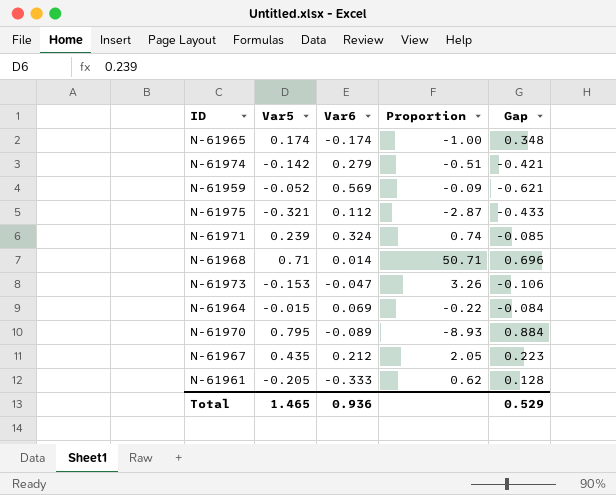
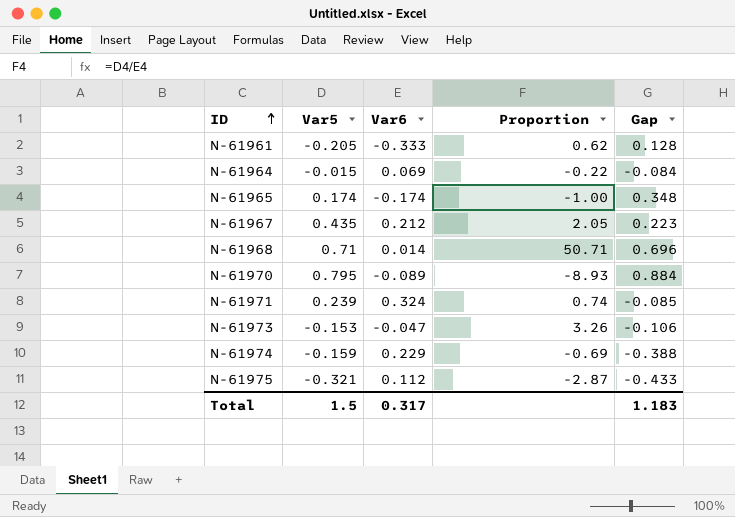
row order: none -> ID ascending
row N-61959: -0.052 | 0.569 | -0.09 | -0.621 -> none
N-61974 | Var5: -0.142 -> -0.159
N-61974 | Var6: 0.279 -> 0.229
N-61974 | Proportion: -0.51 -> -0.69
N-61974 | Gap: -0.421 -> -0.388
Total | Var5: 1.465 -> 1.5
Total | Var6: 0.936 -> 0.317
Total | Gap: 0.529 -> 1.183

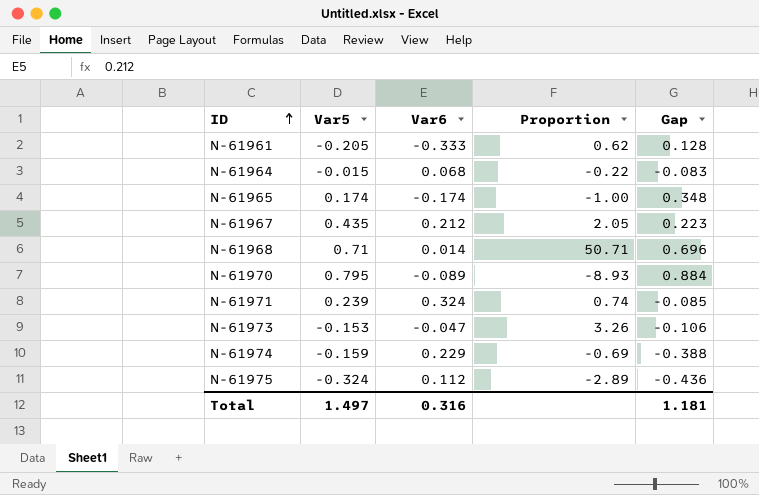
N-61964 | Var6: 0.069 -> 0.068
N-61964 | Gap: -0.084 -> -0.083
N-61975 | Var5: -0.321 -> -0.324
N-61975 | Proportion: -2.87 -> -2.89
N-61975 | Gap: -0.433 -> -0.436
Total | Var5: 1.5 -> 1.497
Total | Var6: 0.317 -> 0.316
Total | Gap: 1.183 -> 1.181

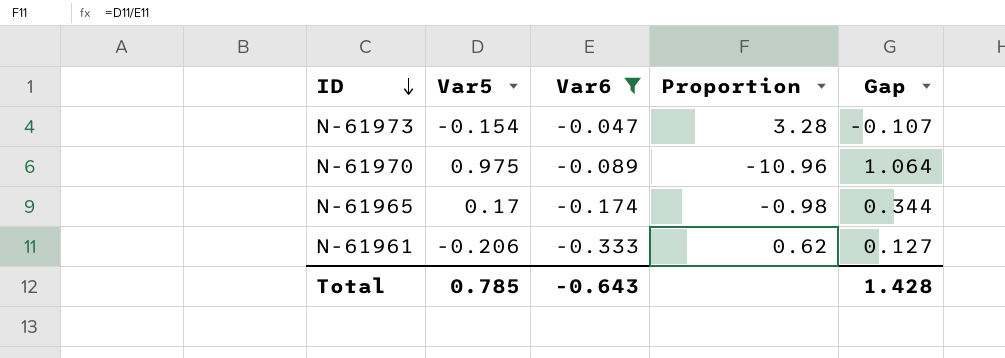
filter: none -> Var6 <= -0.047
row order: ID ascending -> ID descending
N-61973 | Var5: -0.153 -> -0.154
N-61973 | Proportion: 3.26 -> 3.28
N-61973 | Gap: -0.106 -> -0.107
N-61970 | Var5: 0.795 -> 0.975
N-61970 | Proportion: -8.93 -> -10.96
N-61970 | Gap: 0.884 -> 1.064
N-61965 | Var5: 0.174 -> 0.17
N-61965 | Proportion: -1.00 -> -0.98
N-61965 | Gap: 0.348 -> 0.344
N-61961 | Var5: -0.205 -> -0.206
N-61961 | Gap: 0.128 -> 0.127
Total | Var5: 1.497 -> 0.785
Total | Var6: 0.316 -> -0.643
Total | Gap: 1.181 -> 1.428

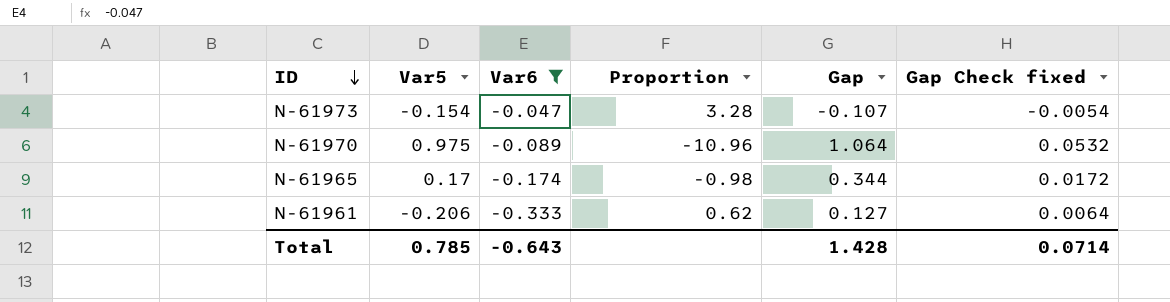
column Gap Check fixed | formula: none -> [Gap] * 0.05

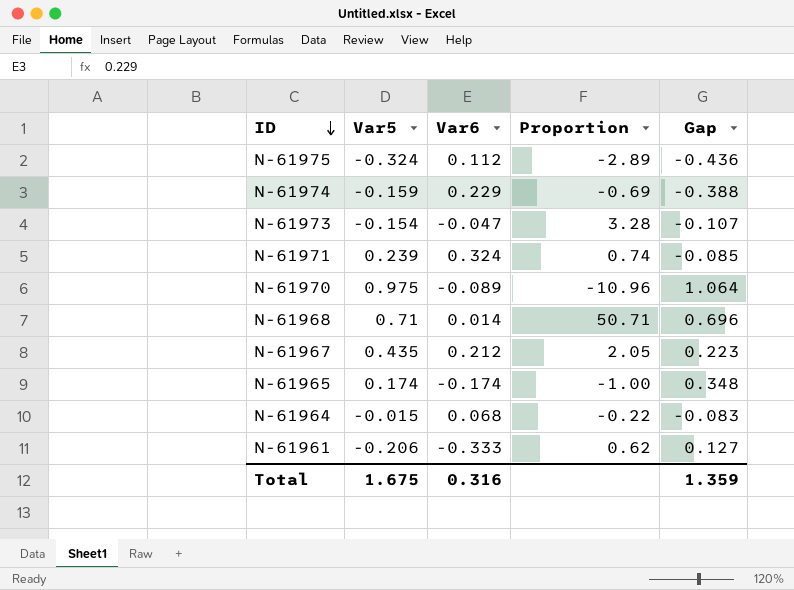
filter: Var6 <= -0.047 -> none
column Gap Check fixed | formula: [Gap] * 0.05 -> none
N-61965 | Var5: 0.17 -> 0.174
N-61965 | Proportion: -0.98 -> -1.00
N-61965 | Gap: 0.344 -> 0.348
Total | Var5: 0.785 -> 1.675
Total | Var6: -0.643 -> 0.316
Total | Gap: 1.428 -> 1.359

